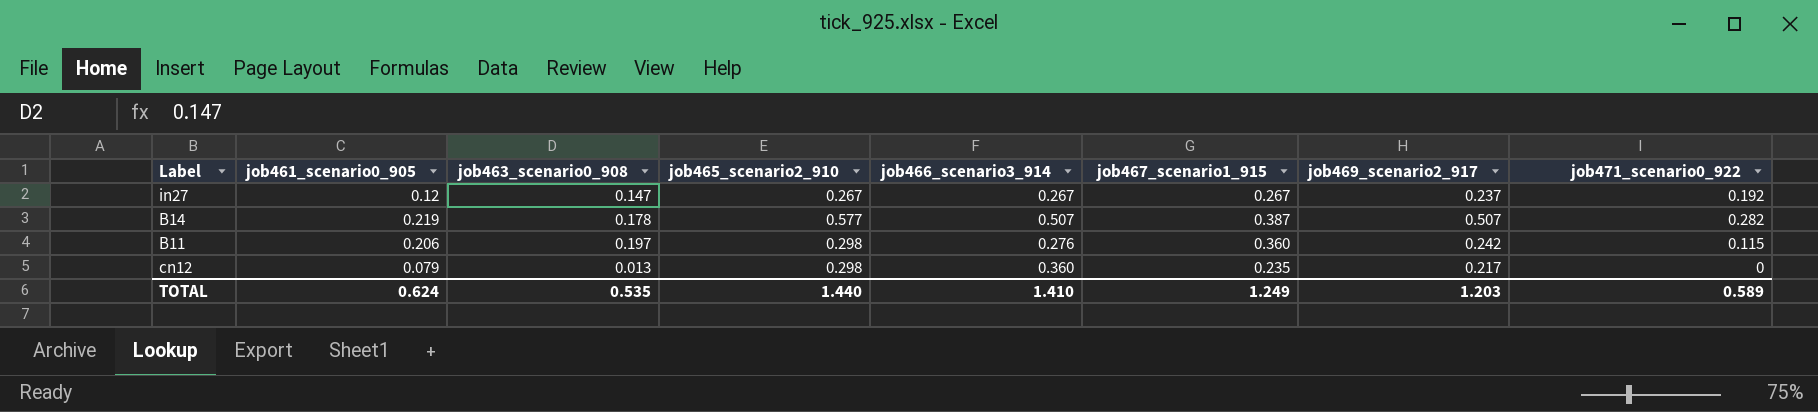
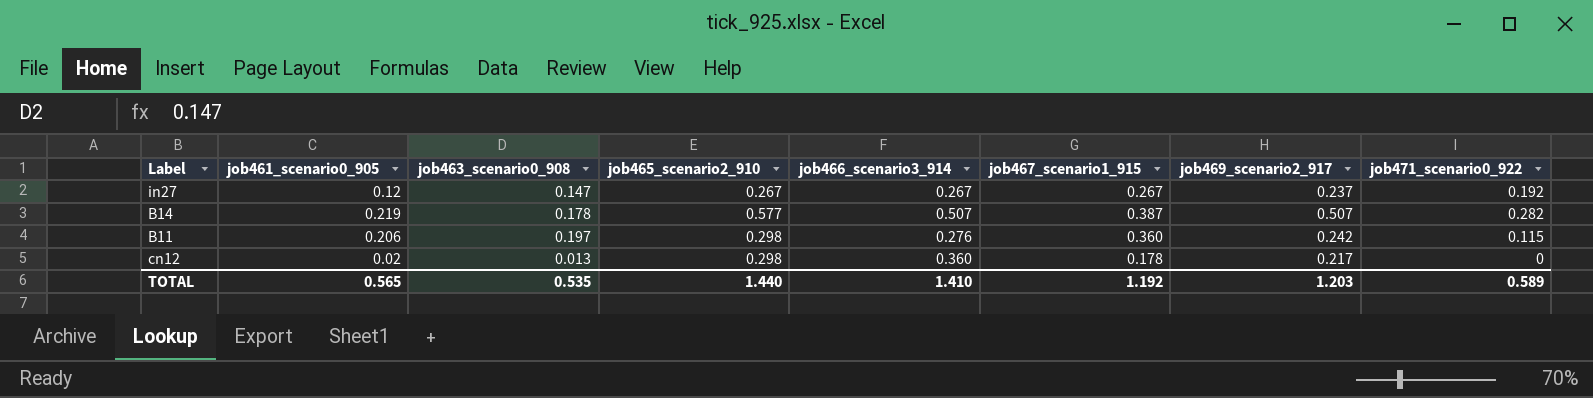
cn12 | job461_scenario0_905: 0.079 -> 0.02
cn12 | job467_scenario1_915: 0.235 -> 0.178
TOTAL | job461_scenario0_905: 0.624 -> 0.565
TOTAL | job467_scenario1_915: 1.249 -> 1.192

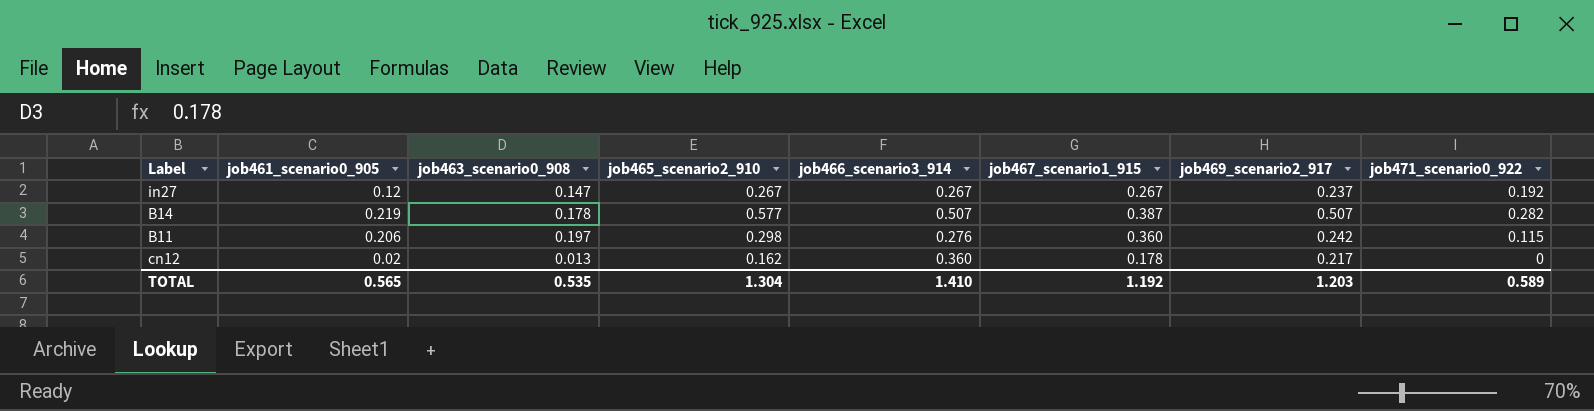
cn12 | job465_scenario2_910: 0.298 -> 0.162
TOTAL | job465_scenario2_910: 1.440 -> 1.304

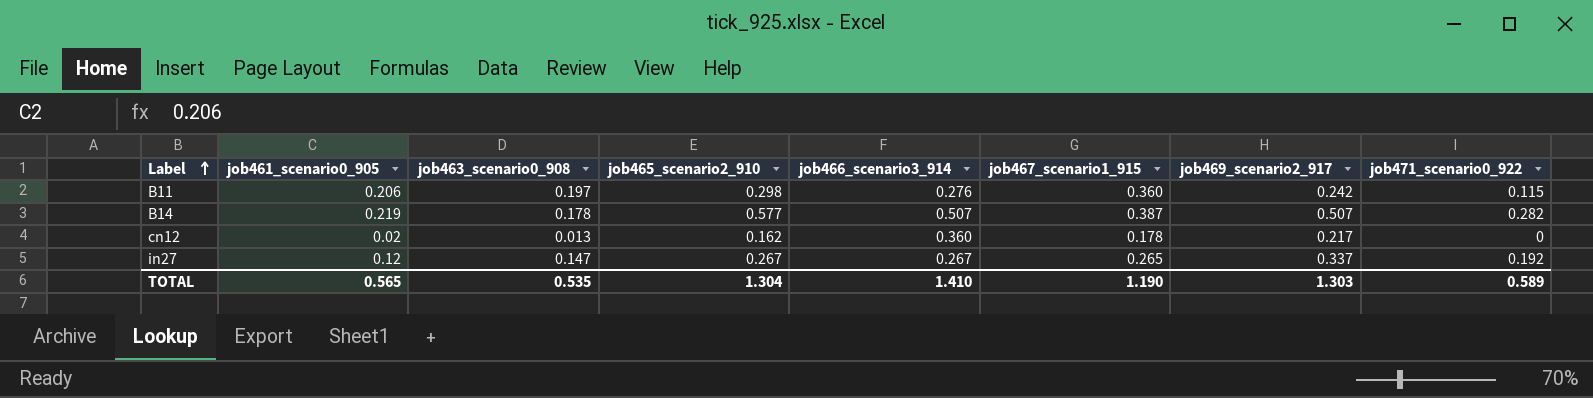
row order: none -> Label ascending
in27 | job467_scenario1_915: 0.267 -> 0.265
in27 | job469_scenario2_917: 0.237 -> 0.337
TOTAL | job467_scenario1_915: 1.192 -> 1.190
TOTAL | job469_scenario2_917: 1.203 -> 1.303

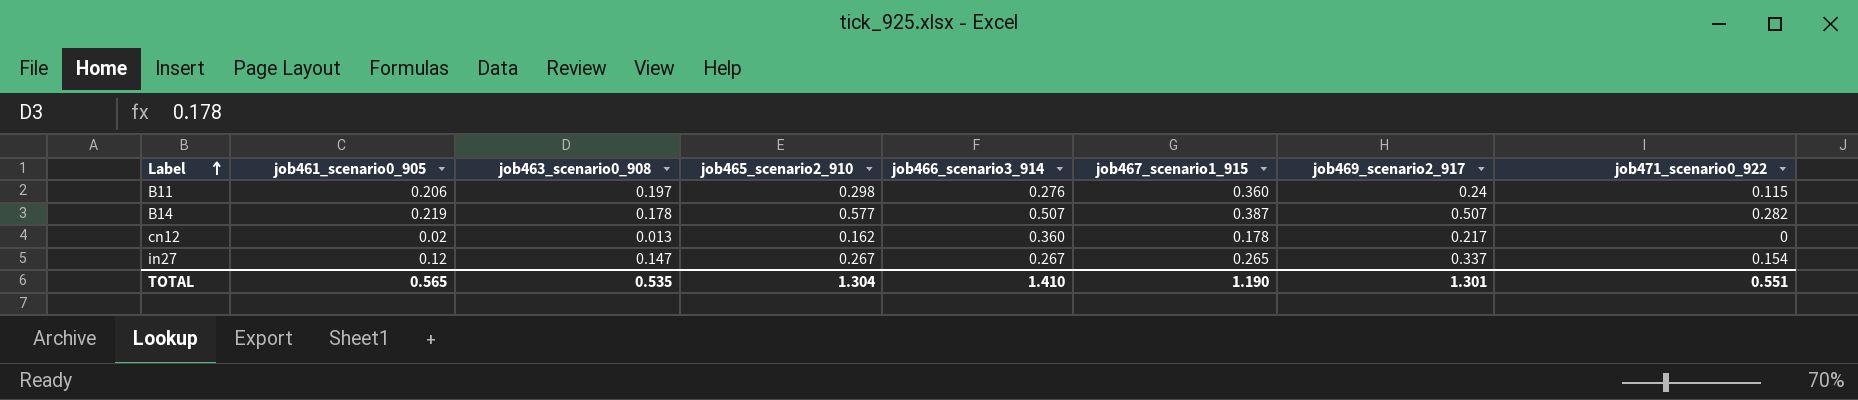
B11 | job469_scenario2_917: 0.242 -> 0.24
in27 | job471_scenario0_922: 0.192 -> 0.154
TOTAL | job469_scenario2_917: 1.303 -> 1.301
TOTAL | job471_scenario0_922: 0.589 -> 0.551

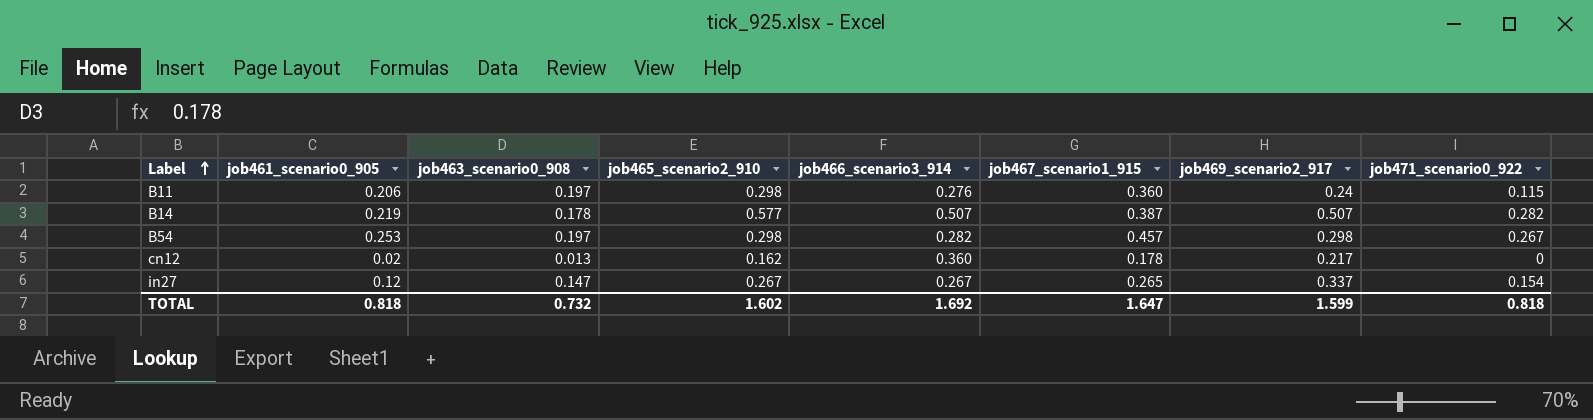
row B54: none -> 0.253 | 0.197 | 0.298 | 0.282 | 0.457 | 0.298 | 0.267
TOTAL | job461_scenario0_905: 0.565 -> 0.818
TOTAL | job463_scenario0_908: 0.535 -> 0.732
TOTAL | job465_scenario2_910: 1.304 -> 1.602
TOTAL | job466_scenario3_914: 1.410 -> 1.692
TOTAL | job467_scenario1_915: 1.190 -> 1.647
TOTAL | job469_scenario2_917: 1.301 -> 1.599
TOTAL | job471_scenario0_922: 0.551 -> 0.818

